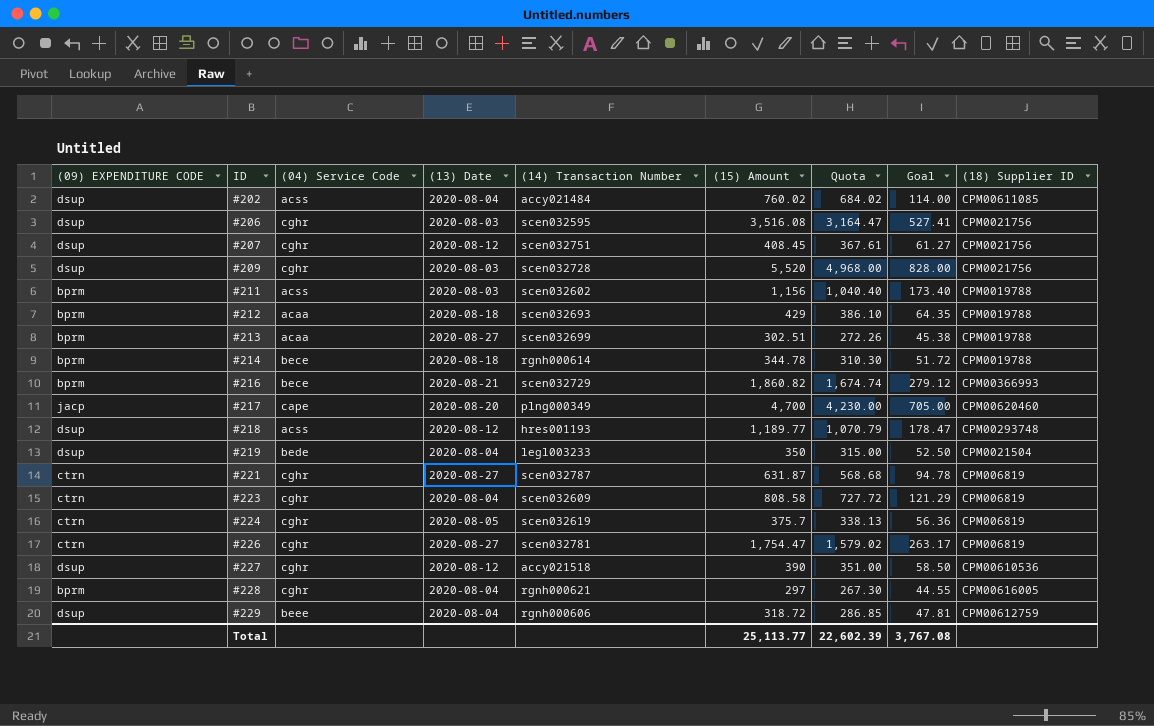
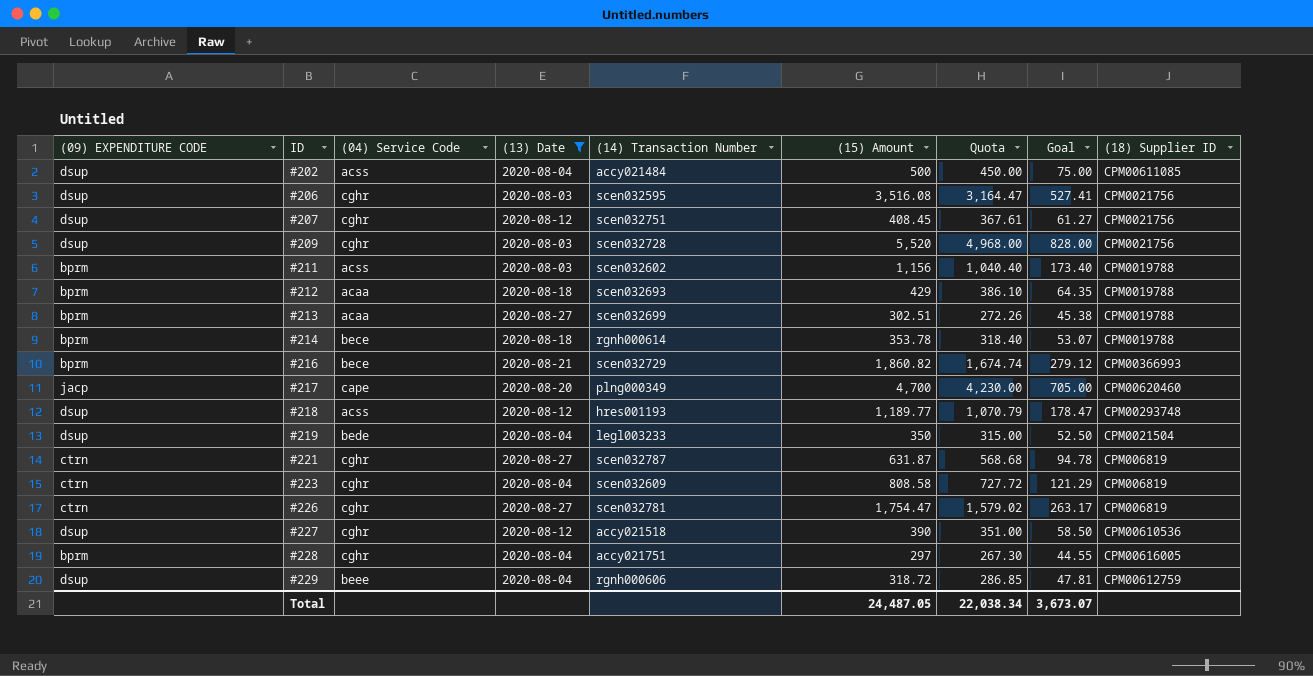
filter: none -> (13) Date != 2020-08-05
#202 | (15) Amount: 760.02 -> 500
#202 | Quota: 684.02 -> 450.00
#202 | Goal: 114.00 -> 75.00
#214 | (15) Amount: 344.78 -> 353.78
#214 | Quota: 310.30 -> 318.40
#214 | Goal: 51.72 -> 53.07
#228 | (14) Transaction Number: rgnh000621 -> accy021751
Total | (15) Amount: 25,113.77 -> 24,487.05
Total | Quota: 22,602.39 -> 22,038.34
Total | Goal: 3,767.08 -> 3,673.07

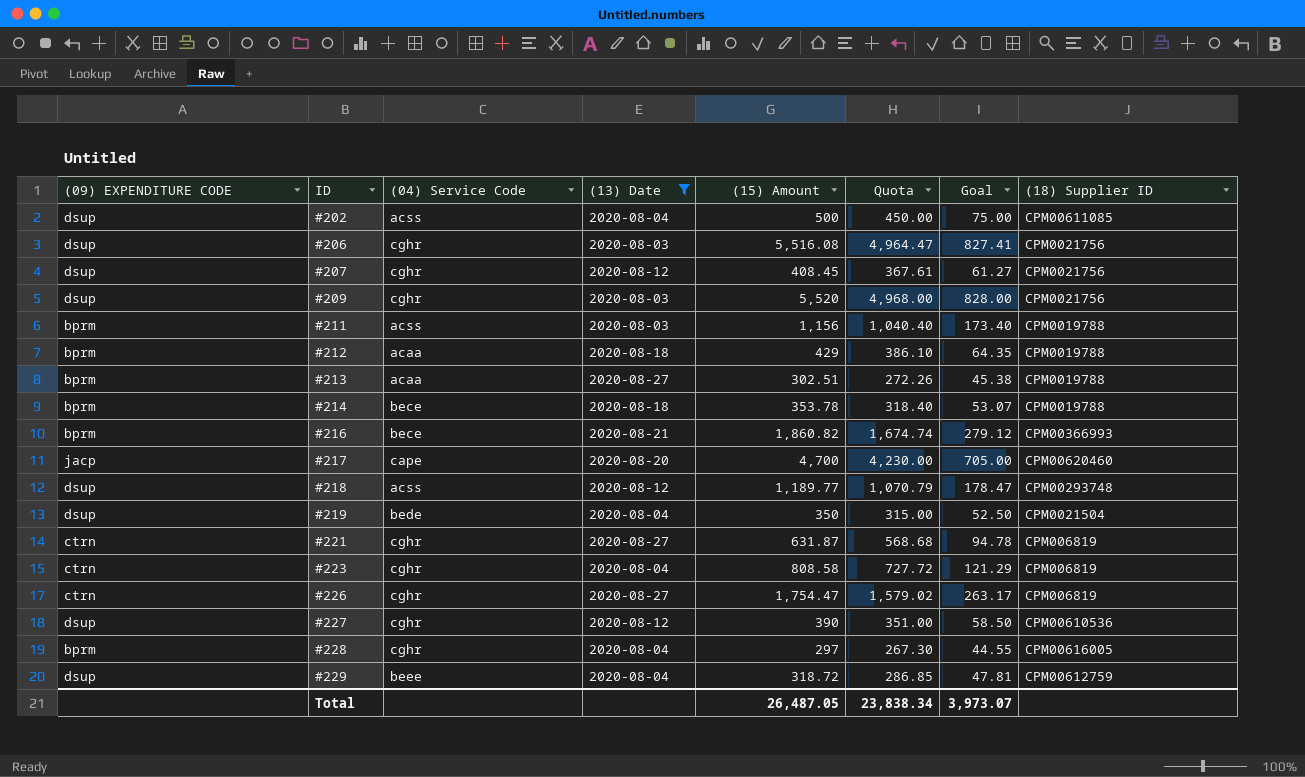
column (14) Transaction Number | position: 5 -> none
#206 | (15) Amount: 3,516.08 -> 5,516.08
#206 | Quota: 3,164.47 -> 4,964.47
#206 | Goal: 527.41 -> 827.41
Total | (15) Amount: 24,487.05 -> 26,487.05
Total | Quota: 22,038.34 -> 23,838.34
Total | Goal: 3,673.07 -> 3,973.07

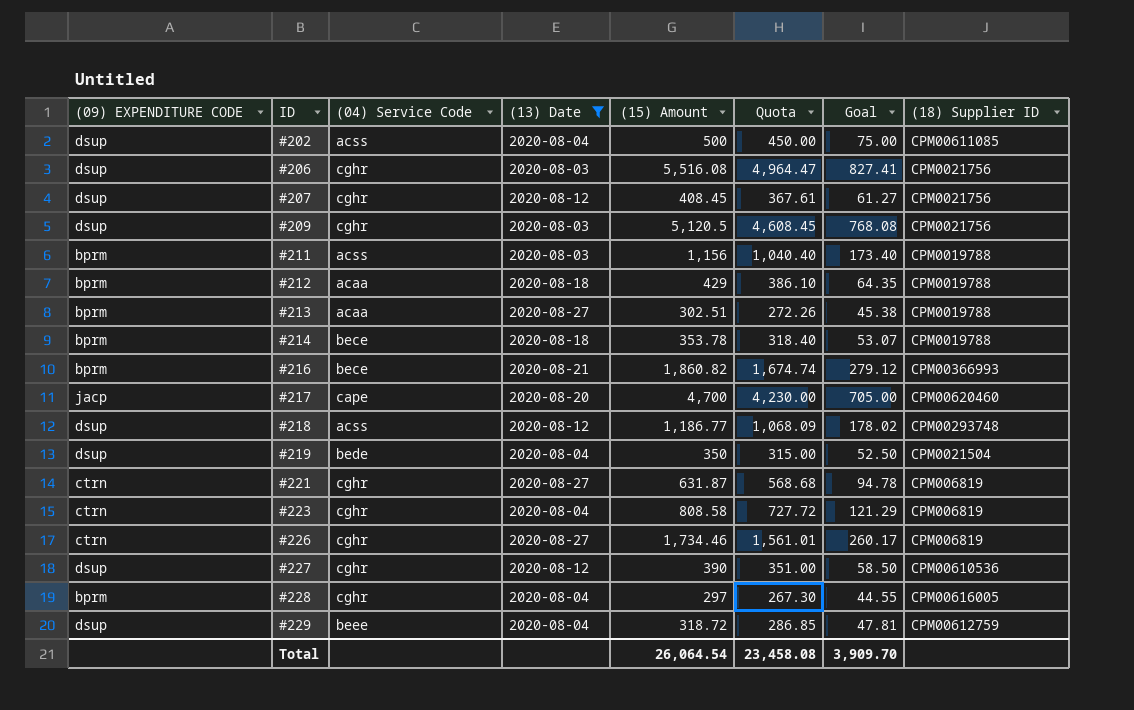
#209 | (15) Amount: 5,520 -> 5,120.5
#209 | Quota: 4,968.00 -> 4,608.45
#209 | Goal: 828.00 -> 768.08
#218 | (15) Amount: 1,189.77 -> 1,186.77
#218 | Quota: 1,070.79 -> 1,068.09
#218 | Goal: 178.47 -> 178.02
#226 | (15) Amount: 1,754.47 -> 1,734.46
#226 | Quota: 1,579.02 -> 1,561.01
#226 | Goal: 263.17 -> 260.17
Total | (15) Amount: 26,487.05 -> 26,064.54
Total | Quota: 23,838.34 -> 23,458.08
Total | Goal: 3,973.07 -> 3,909.70

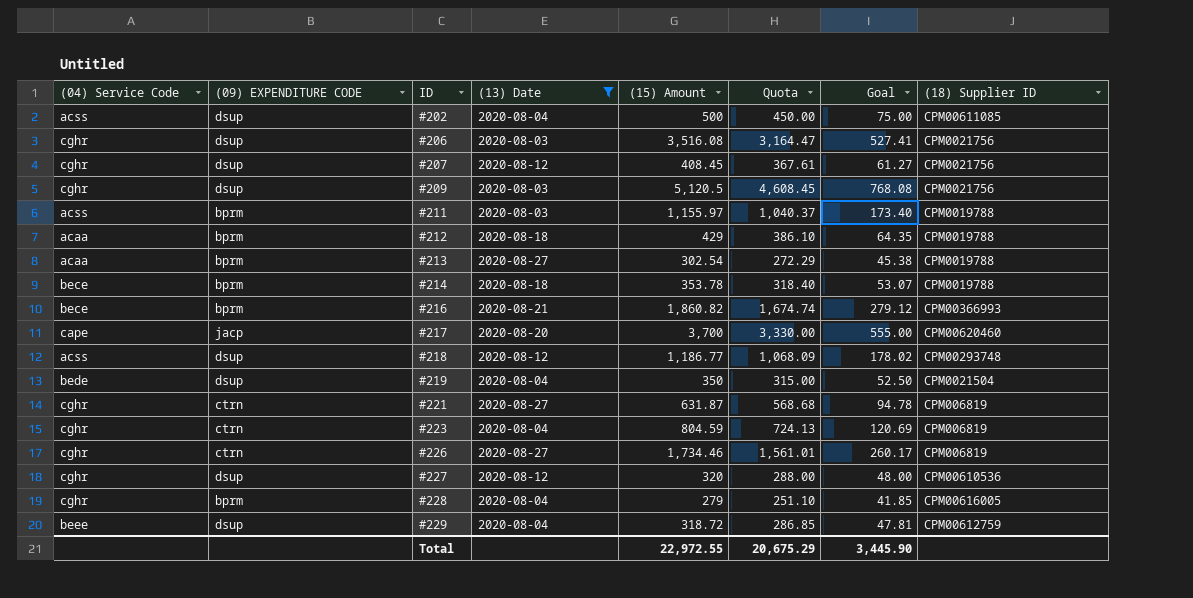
column (04) Service Code | position: 3 -> 1
#206 | (15) Amount: 5,516.08 -> 3,516.08
#206 | Quota: 4,964.47 -> 3,164.47
#206 | Goal: 827.41 -> 527.41
#211 | (15) Amount: 1,156 -> 1,155.97
#211 | Quota: 1,040.40 -> 1,040.37
#213 | (15) Amount: 302.51 -> 302.54
#213 | Quota: 272.26 -> 272.29
#217 | (15) Amount: 4,700 -> 3,700
#217 | Quota: 4,230.00 -> 3,330.00
#217 | Goal: 705.00 -> 555.00
#223 | (15) Amount: 808.58 -> 804.59
#223 | Quota: 727.72 -> 724.13
#223 | Goal: 121.29 -> 120.69
#227 | (15) Amount: 390 -> 320
#227 | Quota: 351.00 -> 288.00
#227 | Goal: 58.50 -> 48.00
#228 | (15) Amount: 297 -> 279
#228 | Quota: 267.30 -> 251.10
#228 | Goal: 44.55 -> 41.85
Total | (15) Amount: 26,064.54 -> 22,972.55
Total | Quota: 23,458.08 -> 20,675.29
Total | Goal: 3,909.70 -> 3,445.90

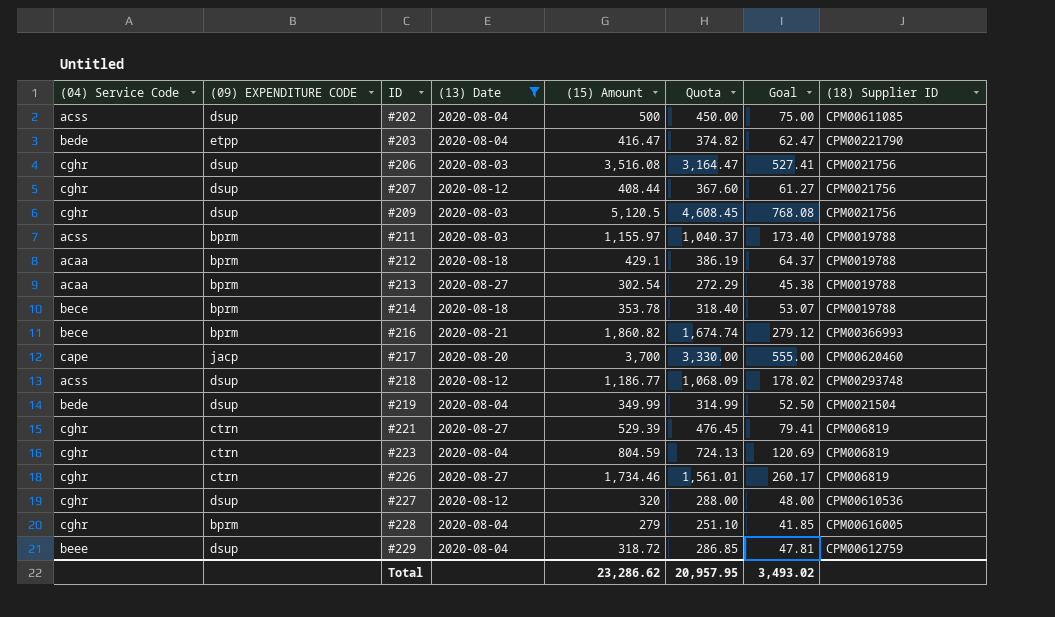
row #203: none -> bede | etpp | 2020-08-04 | 416.47 | 374.82 | 62.47 | CPM00221790
#207 | (15) Amount: 408.45 -> 408.44
#207 | Quota: 367.61 -> 367.60
#212 | (15) Amount: 429 -> 429.1
#212 | Quota: 386.10 -> 386.19
#212 | Goal: 64.35 -> 64.37
#219 | (15) Amount: 350 -> 349.99
#219 | Quota: 315.00 -> 314.99
#221 | (15) Amount: 631.87 -> 529.39
#221 | Quota: 568.68 -> 476.45
#221 | Goal: 94.78 -> 79.41
Total | (15) Amount: 22,972.55 -> 23,286.62
Total | Quota: 20,675.29 -> 20,957.95
Total | Goal: 3,445.90 -> 3,493.02

